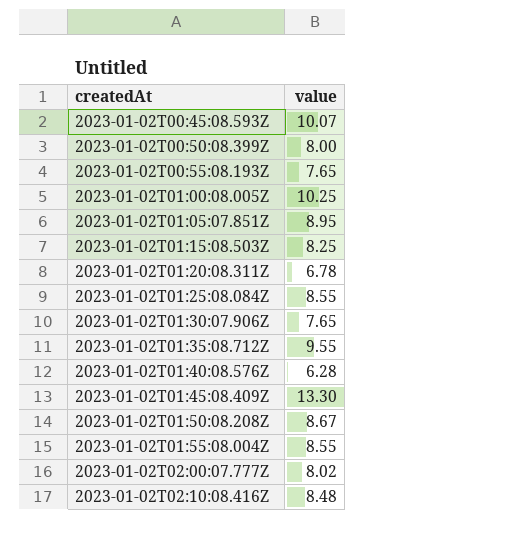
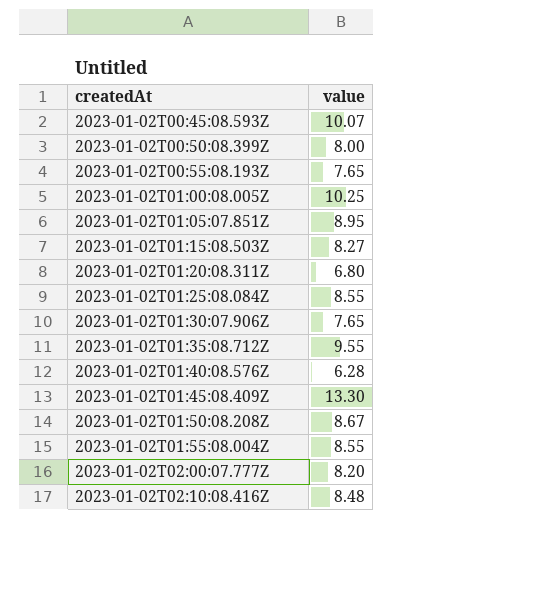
2023-01-02T01:15:08.503Z | value: 8.25 -> 8.27
2023-01-02T01:20:08.311Z | value: 6.78 -> 6.80
2023-01-02T02:00:07.777Z | value: 8.02 -> 8.20

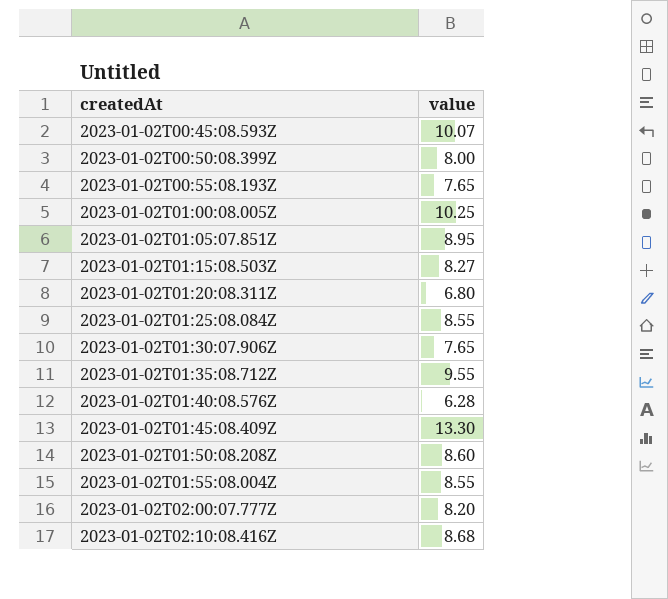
2023-01-02T01:50:08.208Z | value: 8.67 -> 8.60
2023-01-02T02:10:08.416Z | value: 8.48 -> 8.68

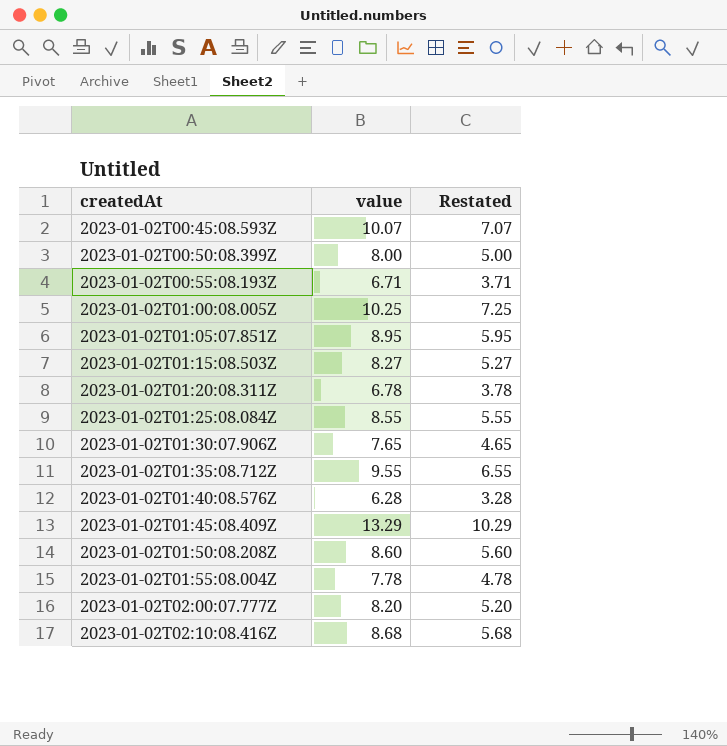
column Restated | formula: none -> [value] - 3
2023-01-02T00:55:08.193Z | value: 7.65 -> 6.71
2023-01-02T01:20:08.311Z | value: 6.80 -> 6.78
2023-01-02T01:45:08.409Z | value: 13.30 -> 13.29
2023-01-02T01:55:08.004Z | value: 8.55 -> 7.78

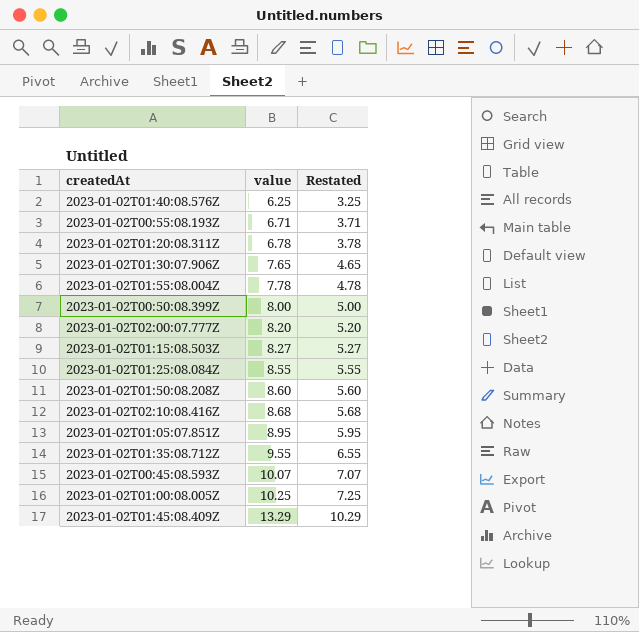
row order: createdAt ascending -> value ascending
2023-01-02T01:40:08.576Z | value: 6.28 -> 6.25
2023-01-02T01:40:08.576Z | Restated: 3.28 -> 3.25

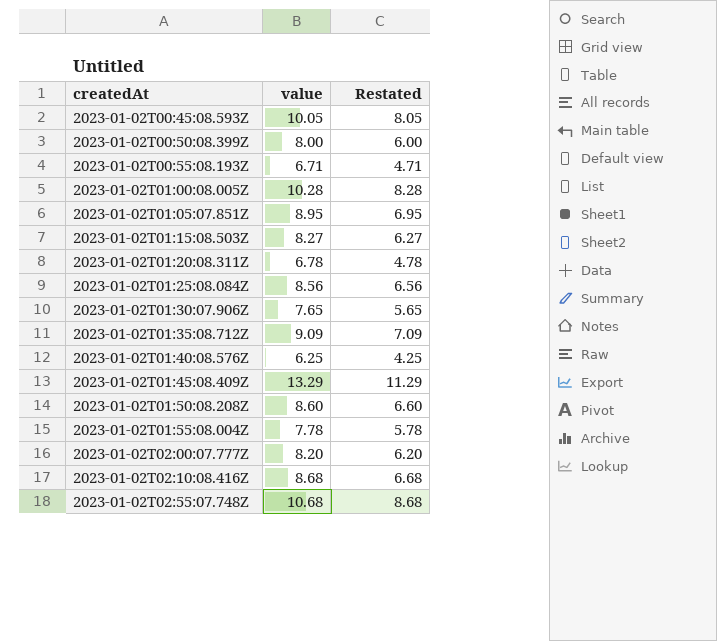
row order: value ascending -> createdAt ascending
column Restated | formula: [value] - 3 -> [value] - 2
2023-01-02T00:45:08.593Z | value: 10.07 -> 10.05
2023-01-02T01:00:08.005Z | value: 10.25 -> 10.28
2023-01-02T01:25:08.084Z | value: 8.55 -> 8.56
2023-01-02T01:35:08.712Z | value: 9.55 -> 9.09
row 2023-01-02T02:55:07.748Z: none -> 10.68 | 8.68

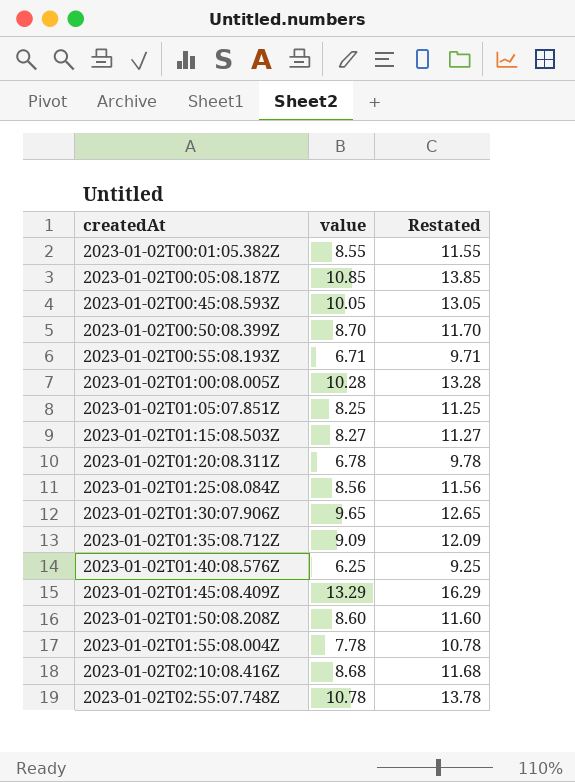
column Restated | formula: [value] - 2 -> [value] + 3
row 2023-01-02T02:00:07.777Z: 8.20 | 6.20 -> none
row 2023-01-02T00:01:05.382Z: none -> 8.55 | 11.55
row 2023-01-02T00:05:08.187Z: none -> 10.85 | 13.85
2023-01-02T00:50:08.399Z | value: 8.00 -> 8.70
2023-01-02T01:05:07.851Z | value: 8.95 -> 8.25
2023-01-02T01:30:07.906Z | value: 7.65 -> 9.65
2023-01-02T02:55:07.748Z | value: 10.68 -> 10.78

